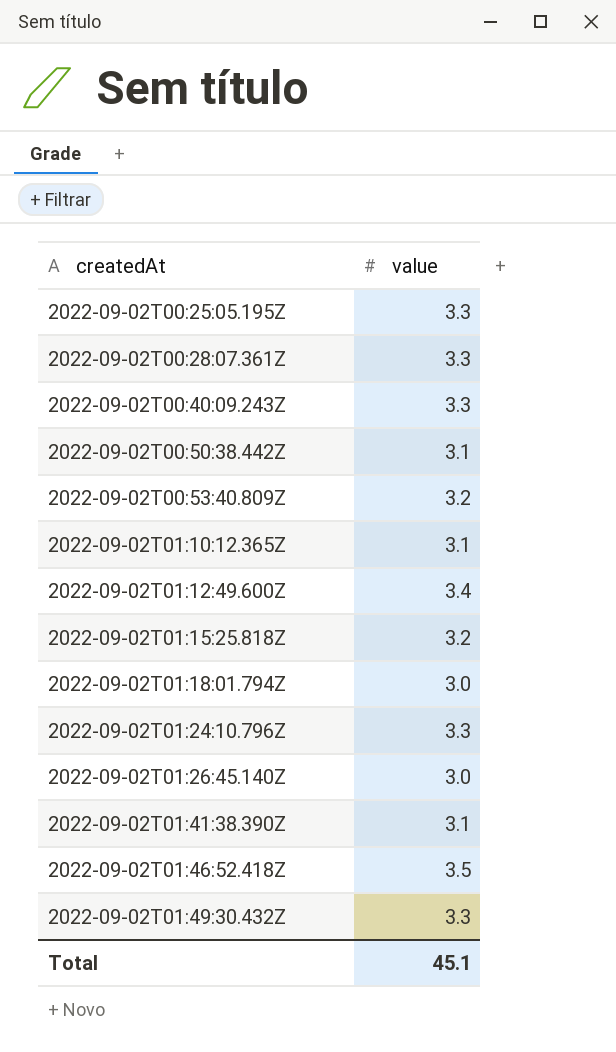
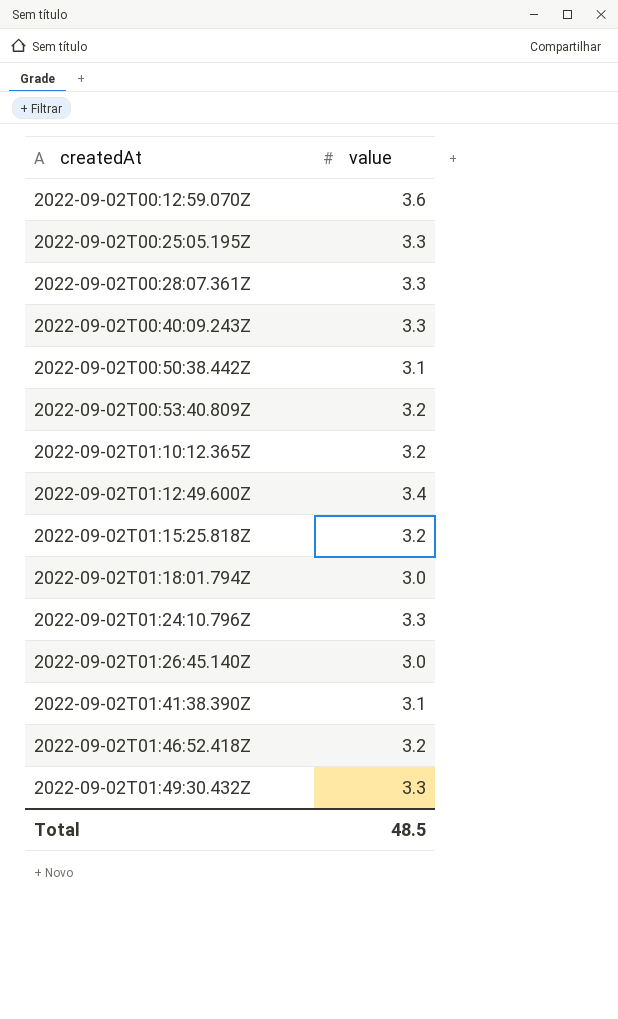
row 2022-09-02T00:12:59.070Z: none -> 3.6
2022-09-02T01:10:12.365Z | value: 3.1 -> 3.2
2022-09-02T01:46:52.418Z | value: 3.5 -> 3.2
Total | value: 45.1 -> 48.5

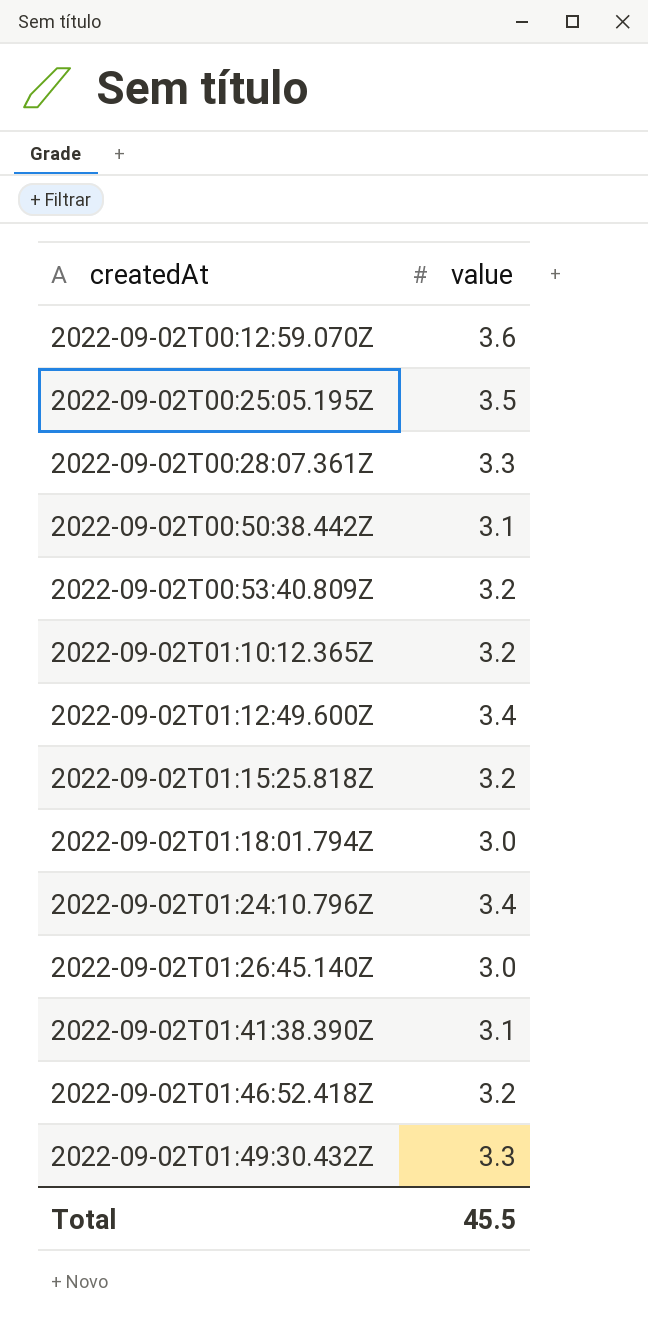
row 2022-09-02T00:40:09.243Z: 3.3 -> none
2022-09-02T00:25:05.195Z | value: 3.3 -> 3.5
2022-09-02T01:24:10.796Z | value: 3.3 -> 3.4
Total | value: 48.5 -> 45.5

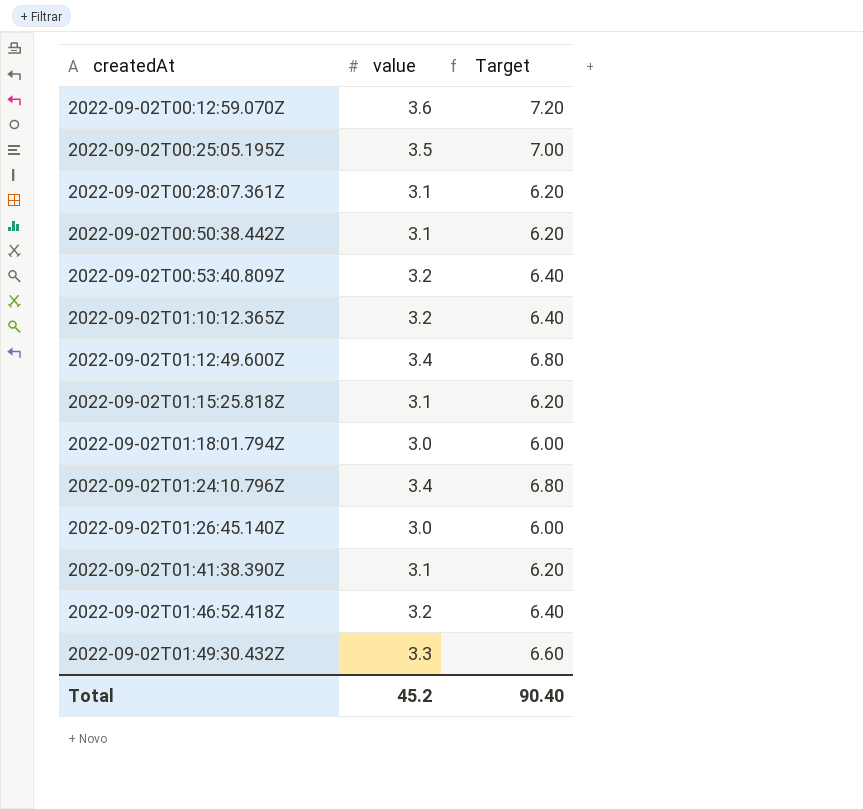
column Target | formula: none -> [value] * 2
2022-09-02T00:28:07.361Z | value: 3.3 -> 3.1
2022-09-02T01:15:25.818Z | value: 3.2 -> 3.1
Total | value: 45.5 -> 45.2

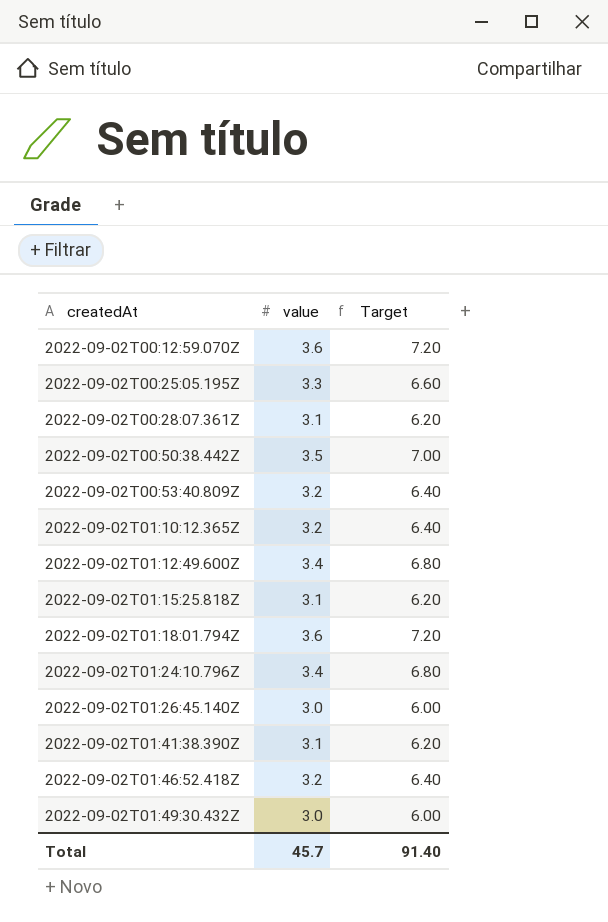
2022-09-02T00:25:05.195Z | value: 3.5 -> 3.3
2022-09-02T00:25:05.195Z | Target: 7.00 -> 6.60
2022-09-02T00:50:38.442Z | value: 3.1 -> 3.5
2022-09-02T00:50:38.442Z | Target: 6.20 -> 7.00
2022-09-02T01:18:01.794Z | value: 3.0 -> 3.6
2022-09-02T01:18:01.794Z | Target: 6.00 -> 7.20
2022-09-02T01:49:30.432Z | value: 3.3 -> 3.0
2022-09-02T01:49:30.432Z | Target: 6.60 -> 6.00
Total | value: 45.2 -> 45.7
Total | Target: 90.40 -> 91.40

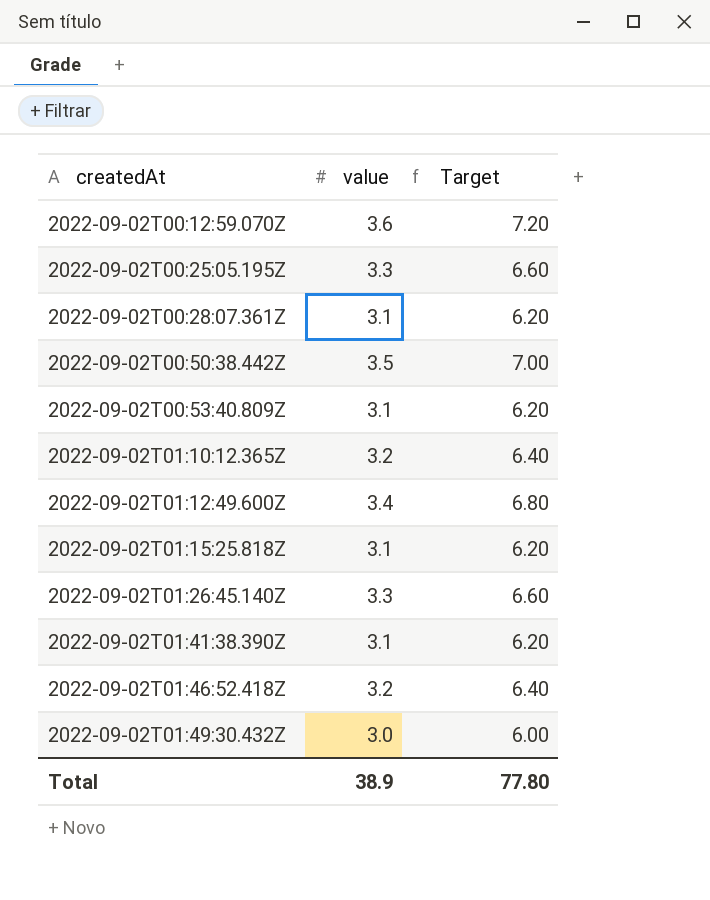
row 2022-09-02T01:18:01.794Z: 3.6 | 7.20 -> none
row 2022-09-02T01:24:10.796Z: 3.4 | 6.80 -> none
2022-09-02T00:53:40.809Z | value: 3.2 -> 3.1
2022-09-02T00:53:40.809Z | Target: 6.40 -> 6.20
2022-09-02T01:26:45.140Z | value: 3.0 -> 3.3
2022-09-02T01:26:45.140Z | Target: 6.00 -> 6.60
Total | value: 45.7 -> 38.9
Total | Target: 91.40 -> 77.80

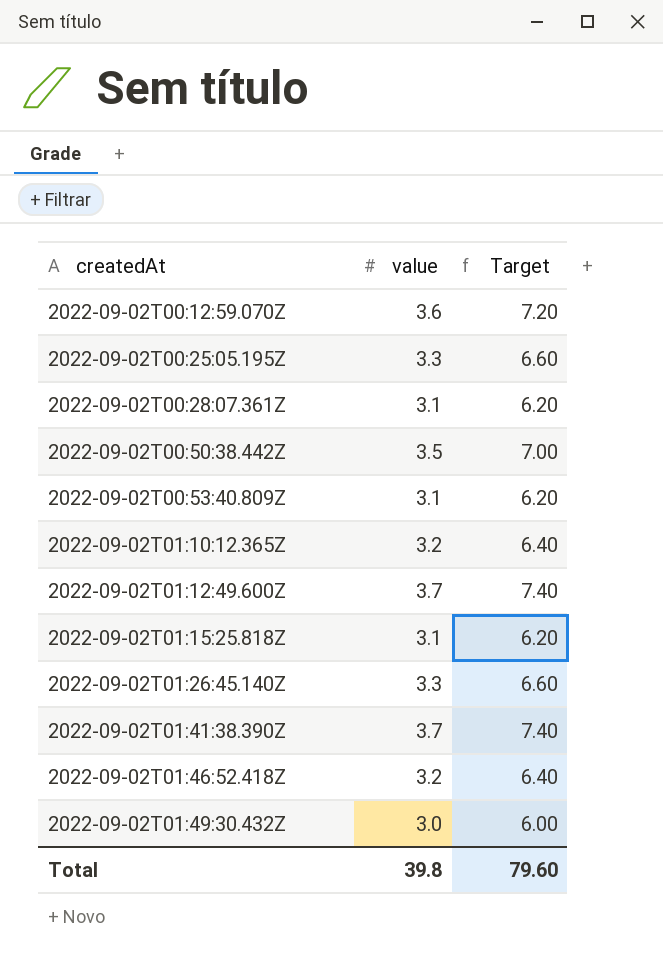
2022-09-02T01:12:49.600Z | value: 3.4 -> 3.7
2022-09-02T01:12:49.600Z | Target: 6.80 -> 7.40
2022-09-02T01:41:38.390Z | value: 3.1 -> 3.7
2022-09-02T01:41:38.390Z | Target: 6.20 -> 7.40
Total | value: 38.9 -> 39.8
Total | Target: 77.80 -> 79.60

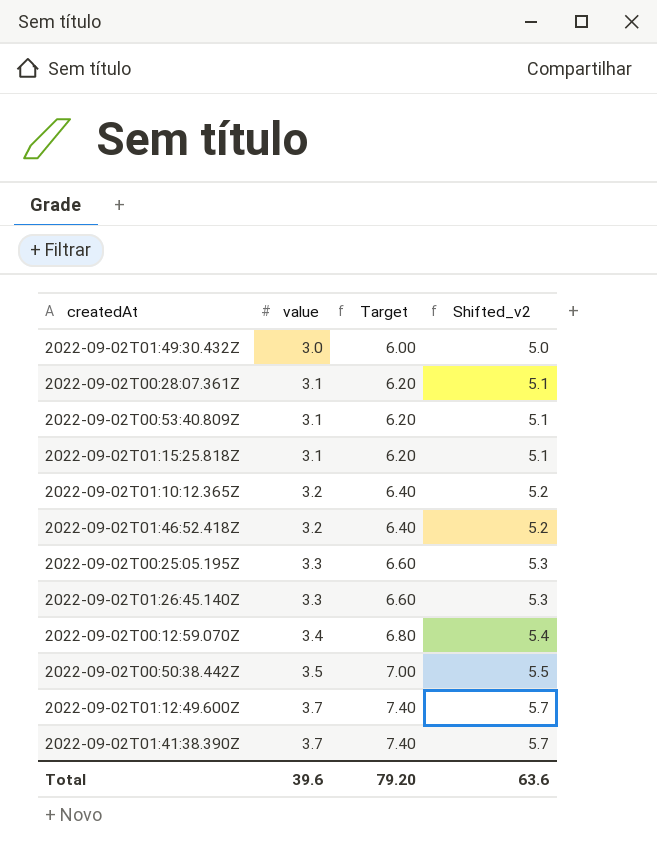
row order: createdAt ascending -> value ascending
column Shifted_v2 | formula: none -> [value] + 2
2022-09-02T00:12:59.070Z | value: 3.6 -> 3.4
2022-09-02T00:12:59.070Z | Target: 7.20 -> 6.80
Total | value: 39.8 -> 39.6
Total | Target: 79.60 -> 79.20

